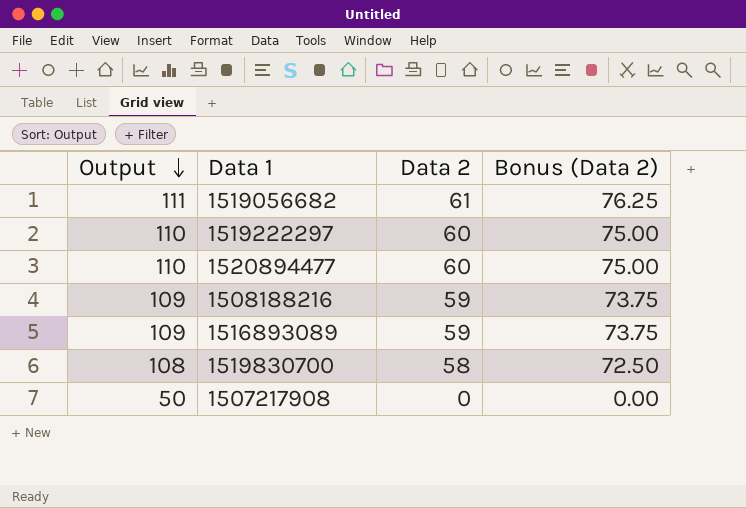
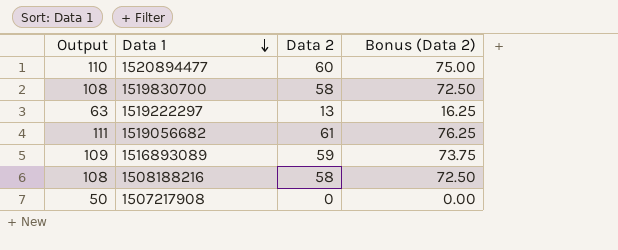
row order: Output descending -> Data 1 descending
1519222297 | Output: 110 -> 63
1519222297 | Data 2: 60 -> 13
1519222297 | Bonus (Data 2): 75.00 -> 16.25
1508188216 | Output: 109 -> 108
1508188216 | Data 2: 59 -> 58
1508188216 | Bonus (Data 2): 73.75 -> 72.50

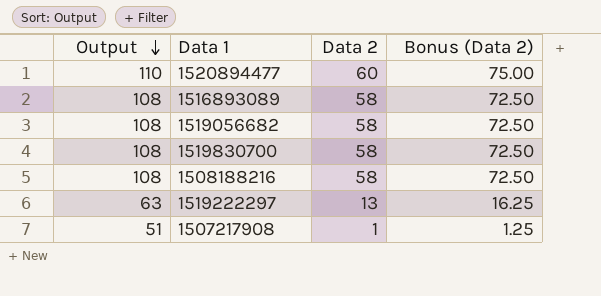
row order: Data 1 descending -> Output descending
1516893089 | Output: 109 -> 108
1516893089 | Data 2: 59 -> 58
1516893089 | Bonus (Data 2): 73.75 -> 72.50
1519056682 | Output: 111 -> 108
1519056682 | Data 2: 61 -> 58
1519056682 | Bonus (Data 2): 76.25 -> 72.50
1507217908 | Output: 50 -> 51
1507217908 | Data 2: 0 -> 1
1507217908 | Bonus (Data 2): 0.00 -> 1.25

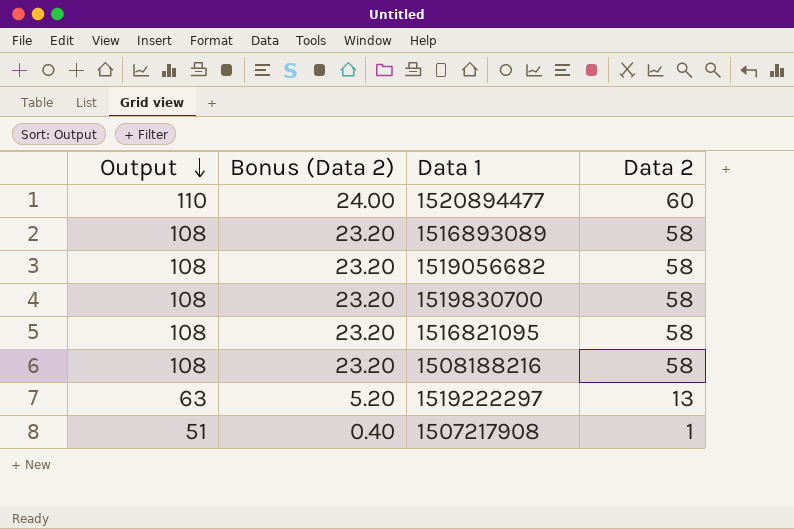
column Bonus (Data 2) | formula: [Data 2] * 1.25 -> [Data 2] * 0.4
column Bonus (Data 2) | position: 4 -> 2
row 1516821095: none -> 108 | 23.20 | 58

